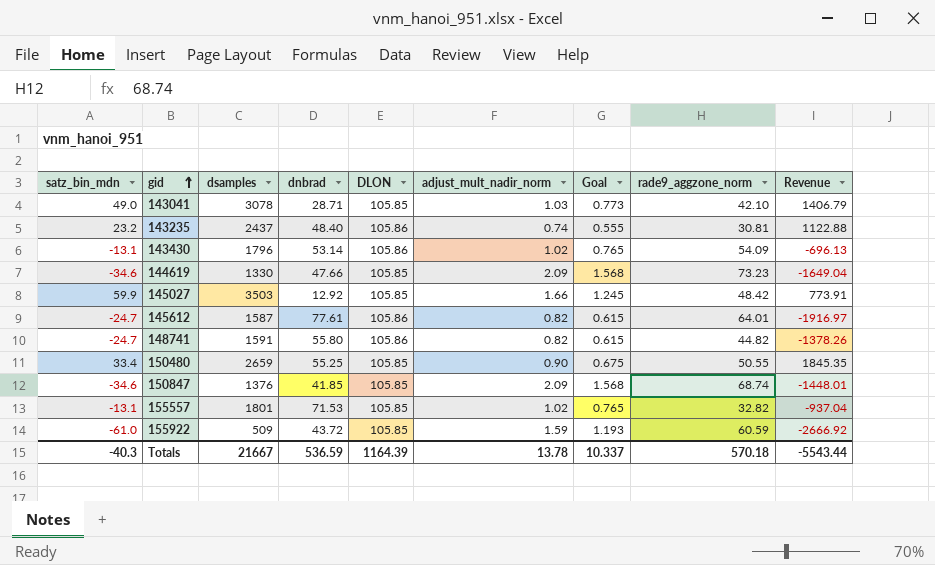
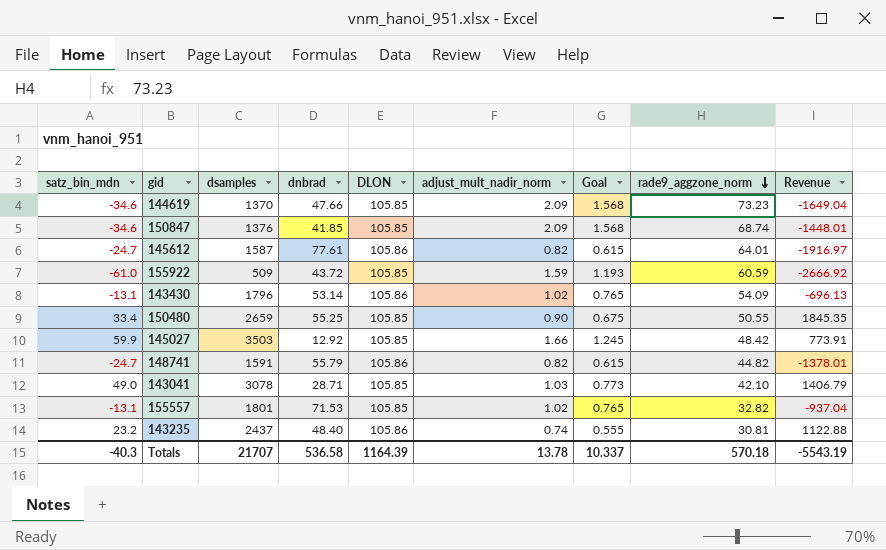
row order: gid ascending -> rade9_aggzone_norm descending
144619 | dsamples: 1330 -> 1370
148741 | dnbrad: 55.80 -> 55.79
148741 | Revenue: -1378.26 -> -1378.01
Totals | dsamples: 21667 -> 21707
Totals | dnbrad: 536.59 -> 536.58
Totals | Revenue: -5543.44 -> -5543.19

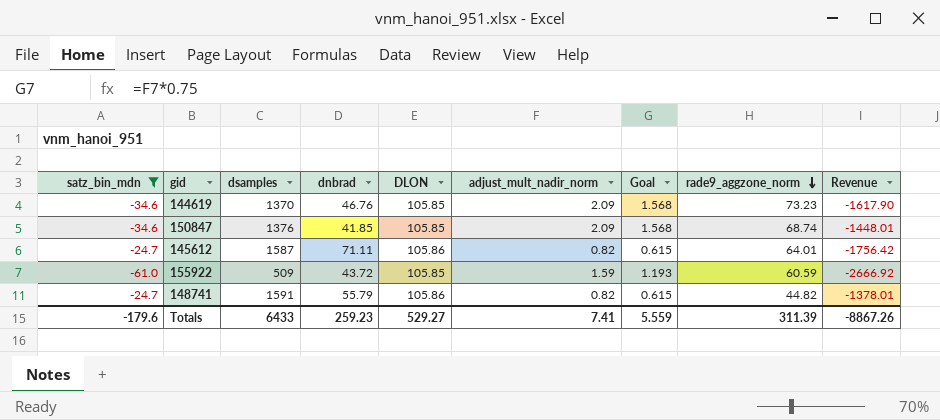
filter: none -> satz_bin_mdn <= -24.7
144619 | dnbrad: 47.66 -> 46.76
144619 | Revenue: -1649.04 -> -1617.90
145612 | dnbrad: 77.61 -> 71.11
145612 | Revenue: -1916.97 -> -1756.42
Totals | satz_bin_mdn: -40.3 -> -179.6
Totals | dsamples: 21707 -> 6433
Totals | dnbrad: 536.58 -> 259.23
Totals | DLON: 1164.39 -> 529.27
Totals | adjust_mult_nadir_norm: 13.78 -> 7.41
Totals | Goal: 10.337 -> 5.559
Totals | rade9_aggzone_norm: 570.18 -> 311.39
Totals | Revenue: -5543.19 -> -8867.26

